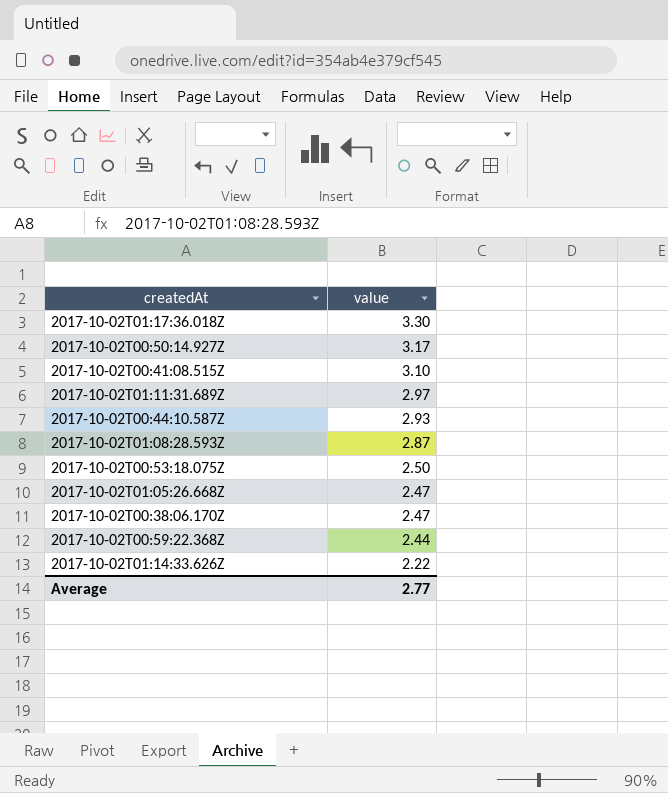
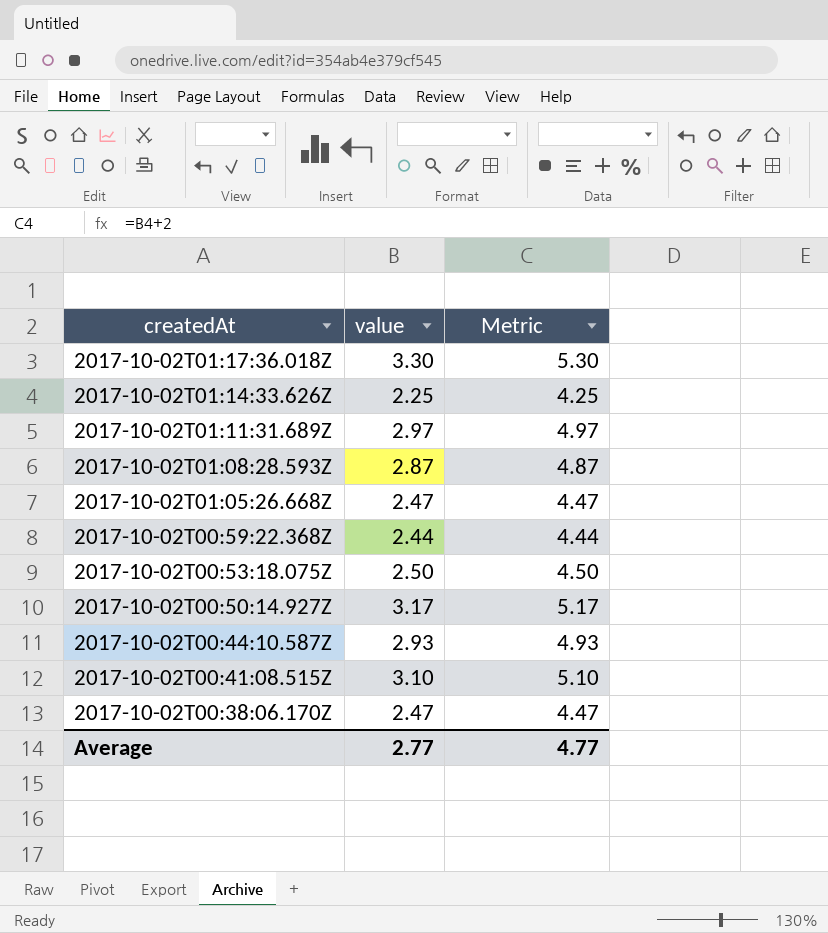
row order: value descending -> createdAt descending
column Metric | formula: none -> [value] + 2
2017-10-02T01:14:33.626Z | value: 2.22 -> 2.25

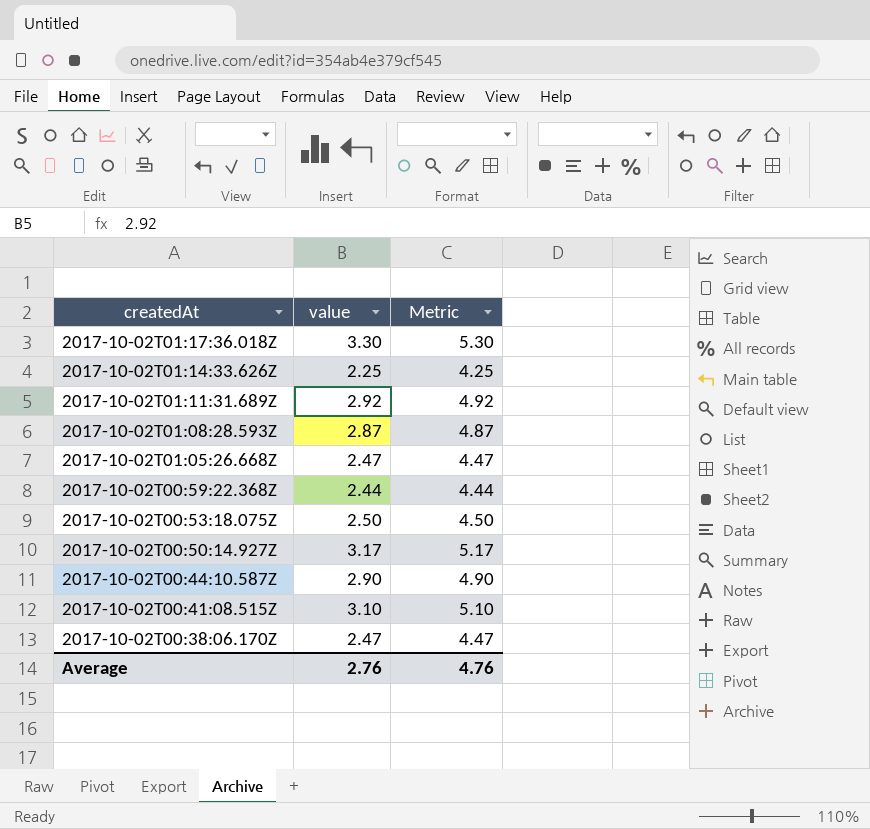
2017-10-02T01:11:31.689Z | value: 2.97 -> 2.92
2017-10-02T01:11:31.689Z | Metric: 4.97 -> 4.92
2017-10-02T00:44:10.587Z | value: 2.93 -> 2.90
2017-10-02T00:44:10.587Z | Metric: 4.93 -> 4.90
Average | value: 2.77 -> 2.76
Average | Metric: 4.77 -> 4.76

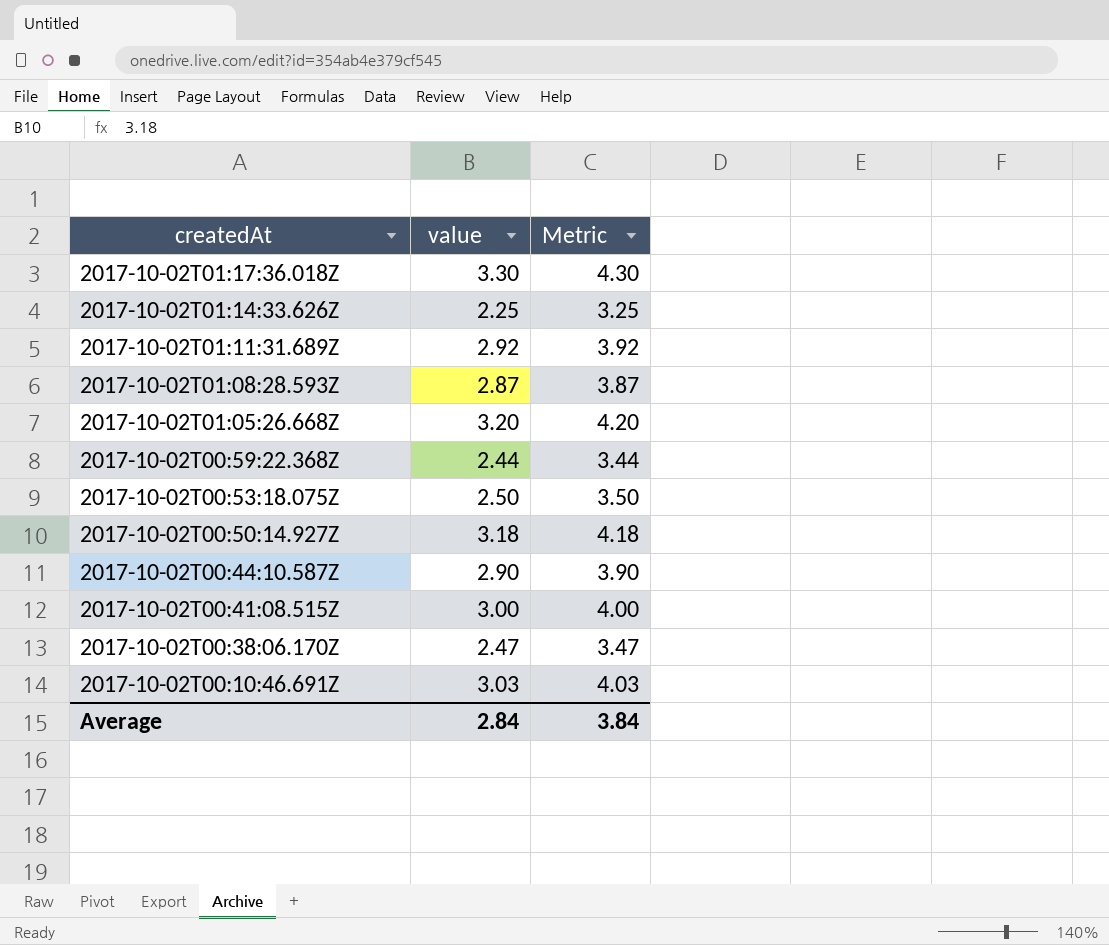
column Metric | formula: [value] + 2 -> [value] + 1
2017-10-02T01:05:26.668Z | value: 2.47 -> 3.20
2017-10-02T00:50:14.927Z | value: 3.17 -> 3.18
2017-10-02T00:41:08.515Z | value: 3.10 -> 3.00
row 2017-10-02T00:10:46.691Z: none -> 3.03 | 4.03
Average | value: 2.76 -> 2.84
Average | Metric: 4.76 -> 3.84

